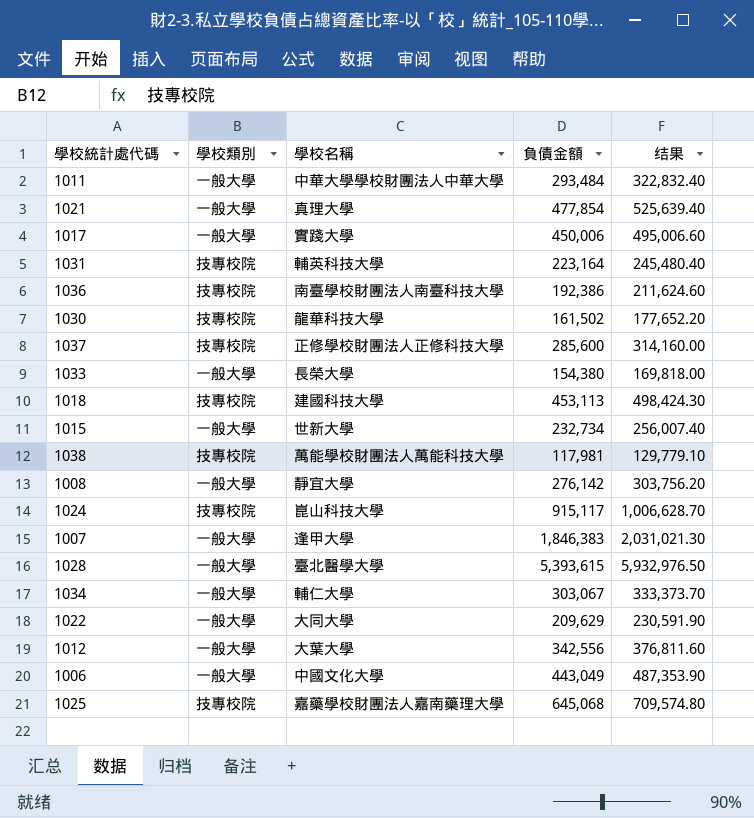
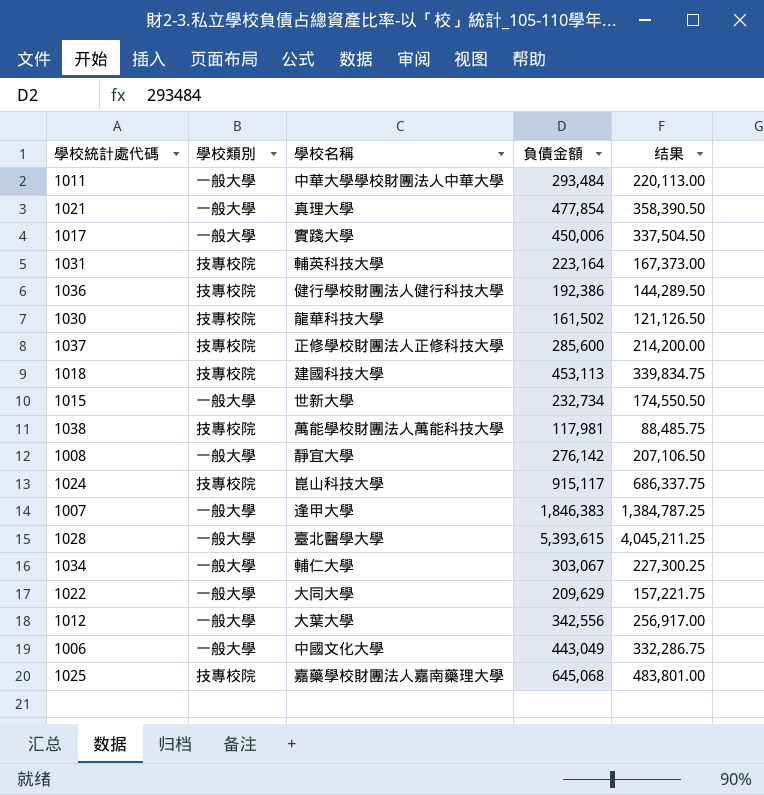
column 结果 | formula: [負債金額] * 1.1 -> [負債金額] * 0.75
row 1033: 一般大學 | 長榮大學 | 154,380 | 169,818.00 -> none
1036 | 學校名稱: 南臺學校財團法人南臺科技大學 -> 健行學校財團法人健行科技大學

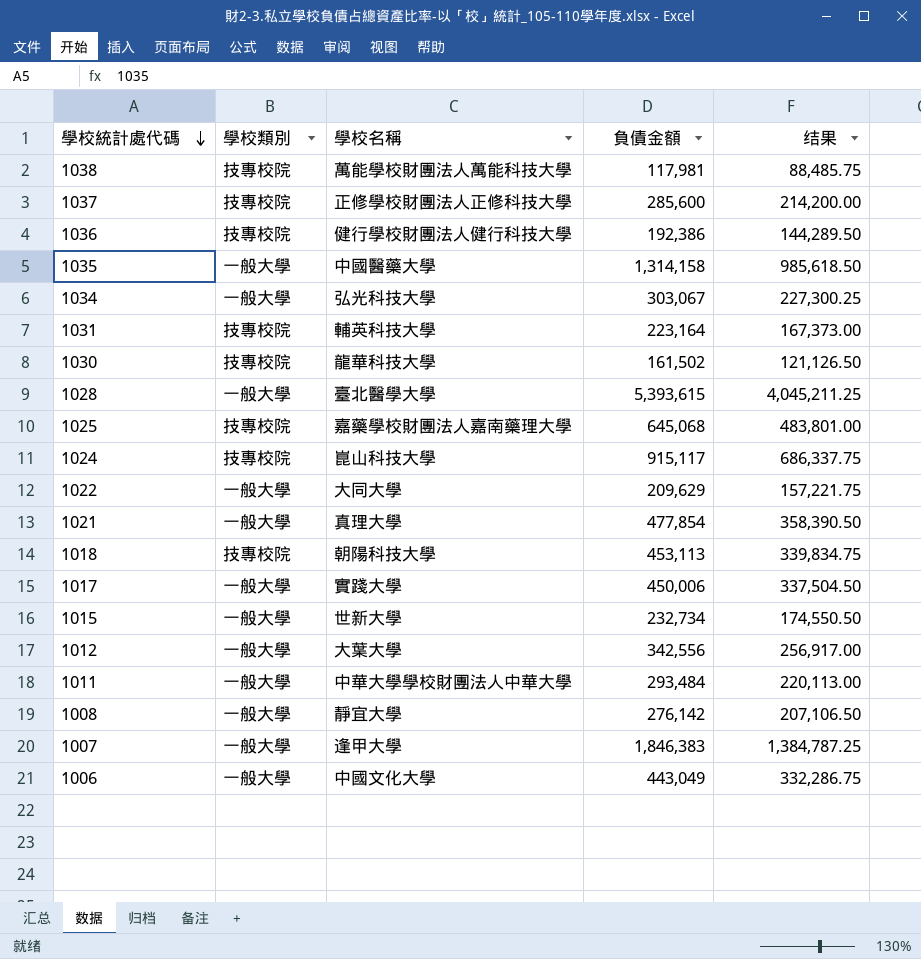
row order: none -> 學校統計處代碼 descending
row 1035: none -> 一般大學 | 中國醫藥大學 | 1,314,158 | 985,618.50
1034 | 學校名稱: 輔仁大學 -> 弘光科技大學
1018 | 學校名稱: 建國科技大學 -> 朝陽科技大學

